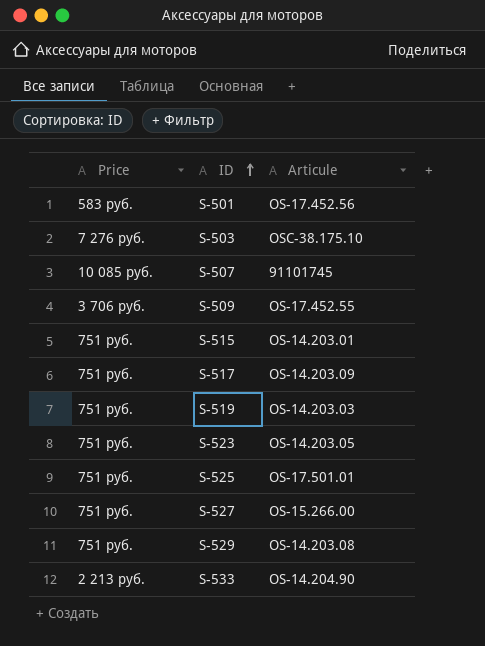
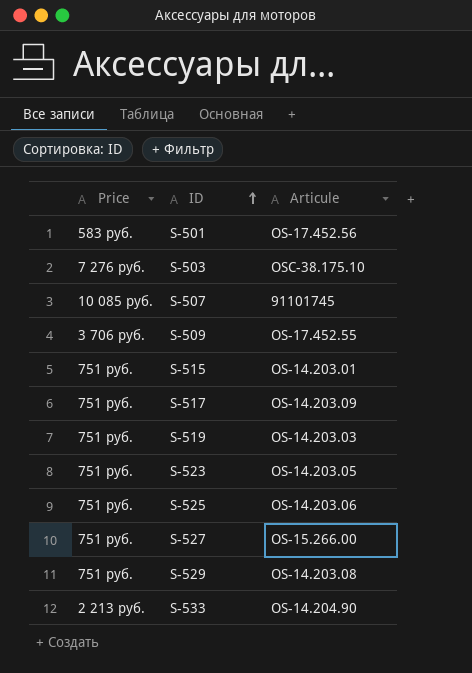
S-525 | Articule: OS-17.501.01 -> OS-14.203.06

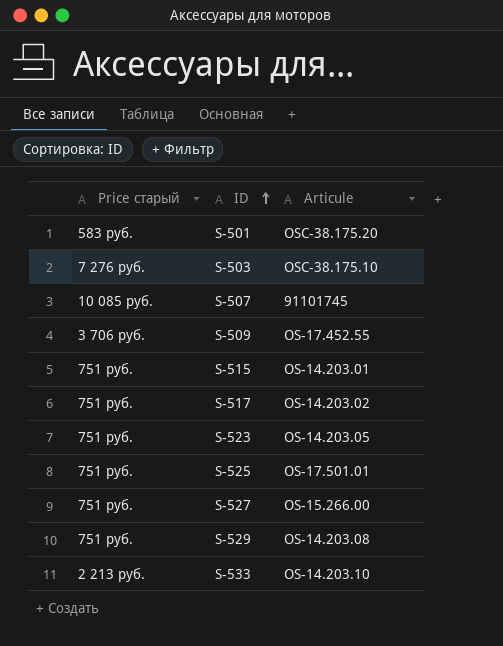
column name: Price -> Price старый
row S-519: 751 руб. | OS-14.203.03 -> none
S-501 | Articule: OS-17.452.56 -> OSC-38.175.20
S-517 | Articule: OS-14.203.09 -> OS-14.203.02
S-525 | Articule: OS-14.203.06 -> OS-17.501.01
S-533 | Articule: OS-14.204.90 -> OS-14.203.10

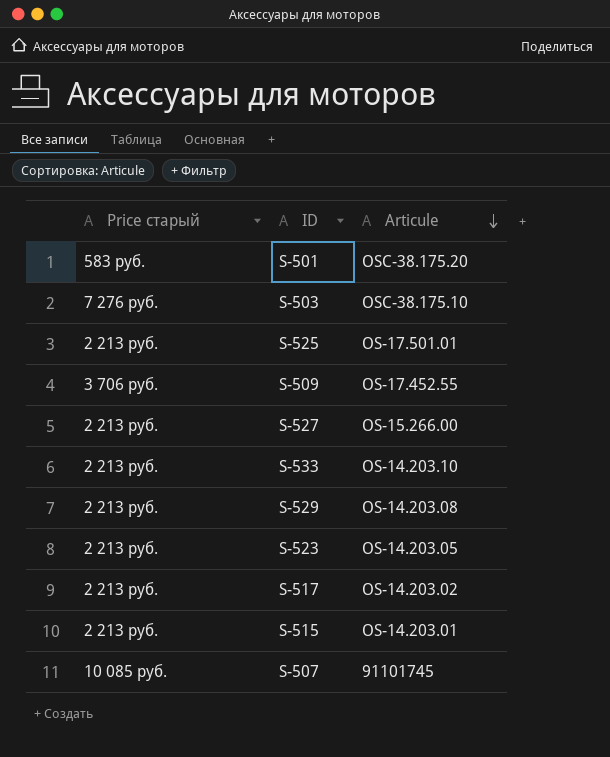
row order: ID ascending -> Articule descending
S-525 | Price старый: 751 руб. -> 2 213 руб.
S-527 | Price старый: 751 руб. -> 2 213 руб.
S-529 | Price старый: 751 руб. -> 2 213 руб.
S-523 | Price старый: 751 руб. -> 2 213 руб.
S-517 | Price старый: 751 руб. -> 2 213 руб.
S-515 | Price старый: 751 руб. -> 2 213 руб.

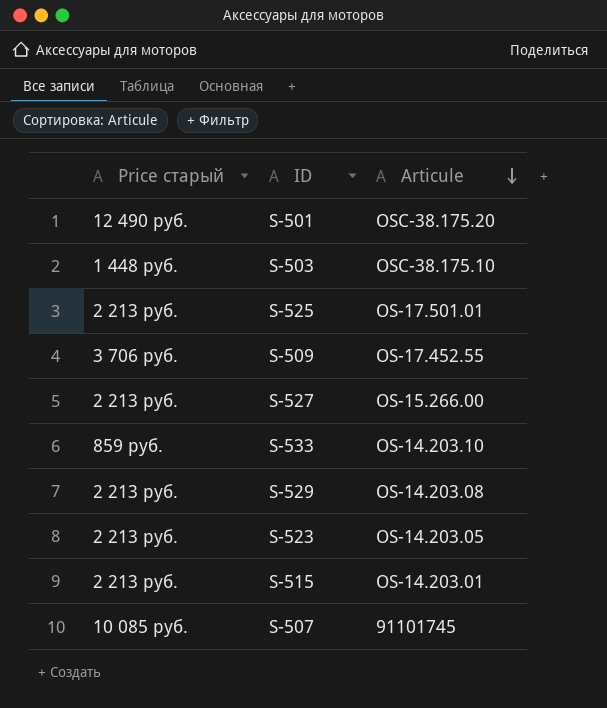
row S-517: 2 213 руб. | OS-14.203.02 -> none
S-501 | Price старый: 583 руб. -> 12 490 руб.
S-503 | Price старый: 7 276 руб. -> 1 448 руб.
S-533 | Price старый: 2 213 руб. -> 859 руб.

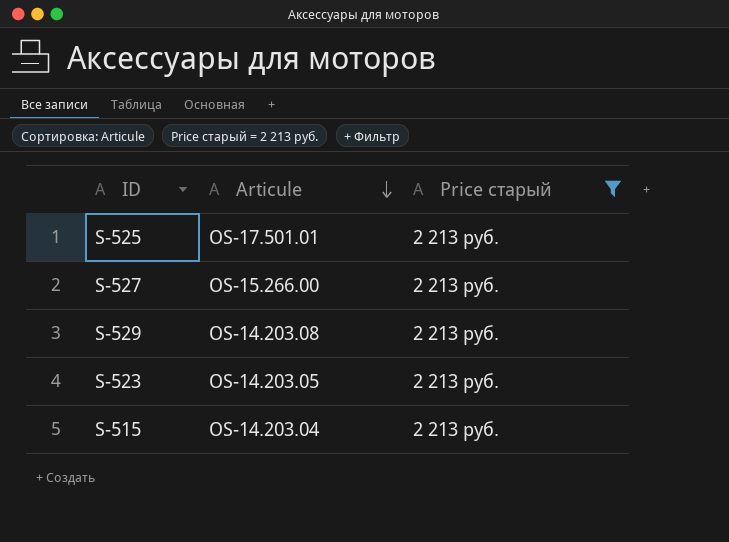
filter: none -> Price старый = 2 213 руб.
column Price старый | position: 1 -> 3
S-515 | Articule: OS-14.203.01 -> OS-14.203.04

